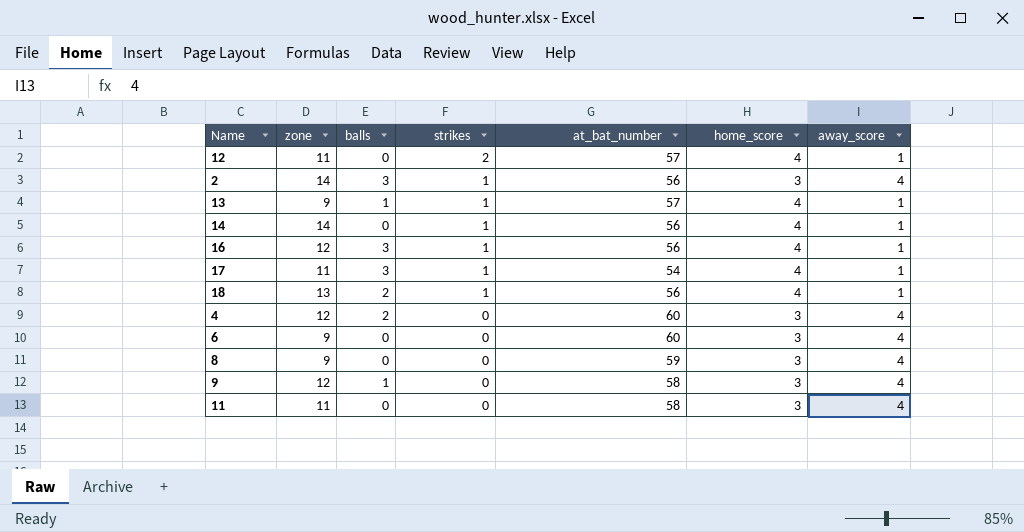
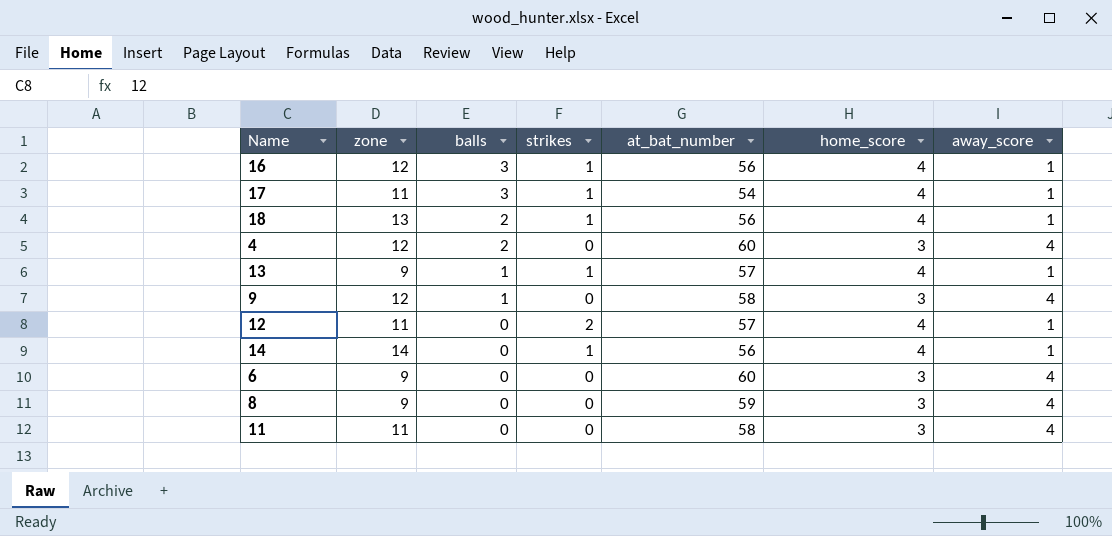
row order: strikes descending -> balls descending
row 2: 14 | 3 | 1 | 56 | 3 | 4 -> none

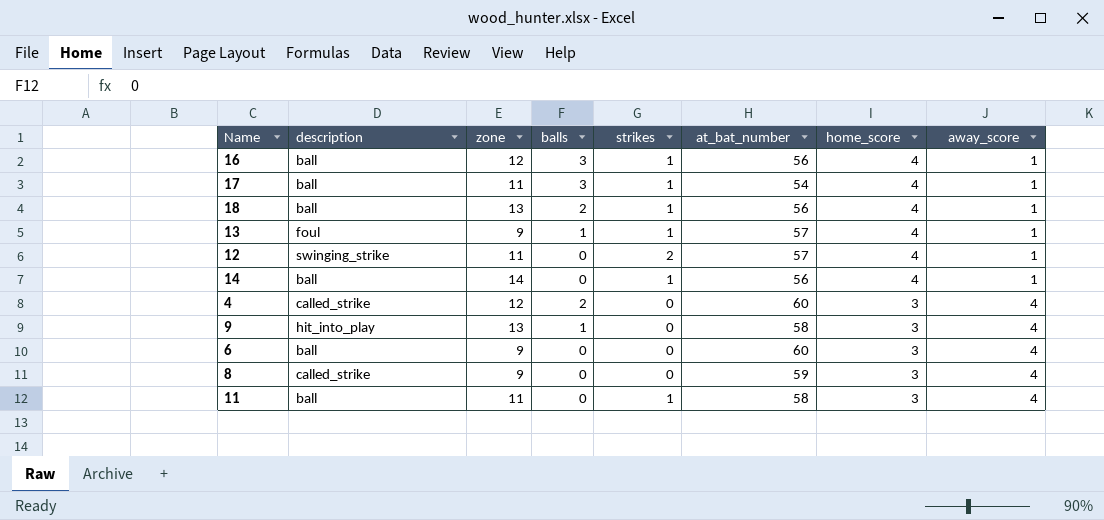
row order: balls descending -> home_score descending
column description | position: none -> 2
9 | zone: 12 -> 13
11 | strikes: 0 -> 1

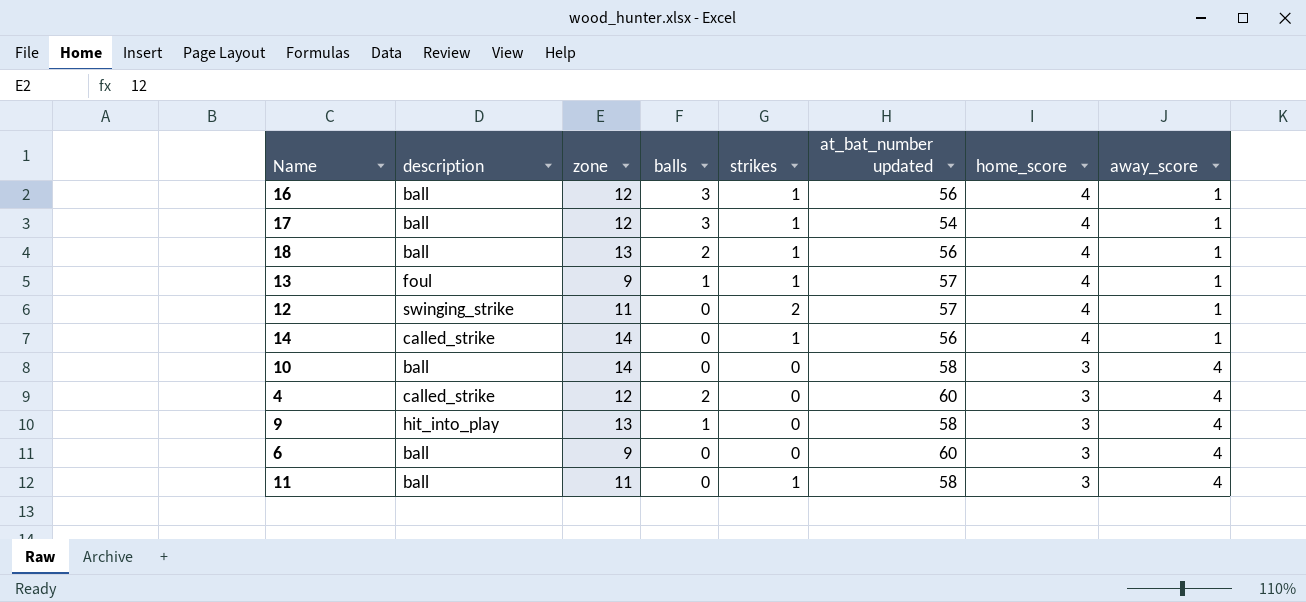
column name: at_bat_number -> at_bat_number updated
row 8: called_strike | 9 | 0 | 0 | 59 | 3 | 4 -> none
17 | zone: 11 -> 12
14 | description: ball -> called_strike
row 10: none -> ball | 14 | 0 | 0 | 58 | 3 | 4

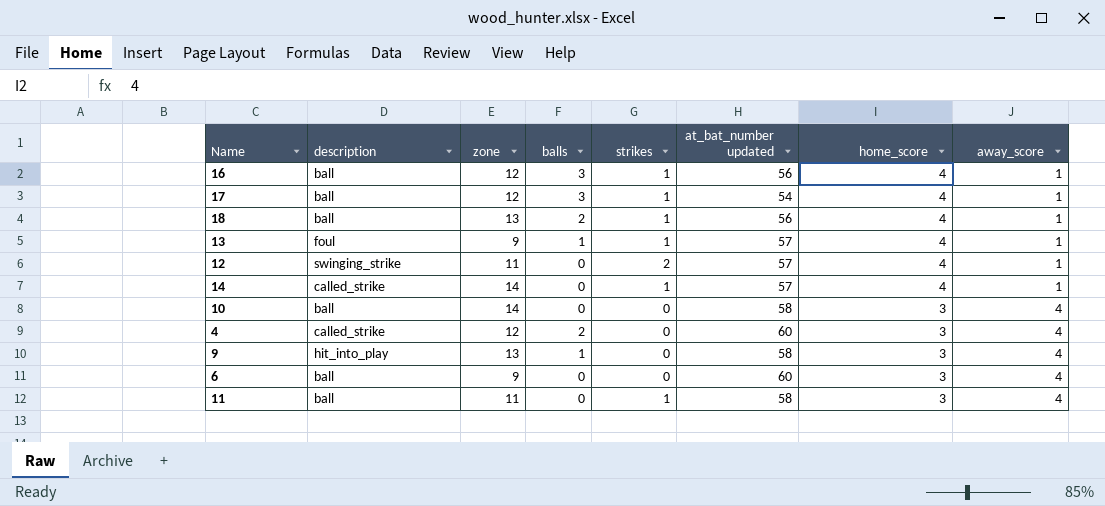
14 | at_bat_number updated: 56 -> 57

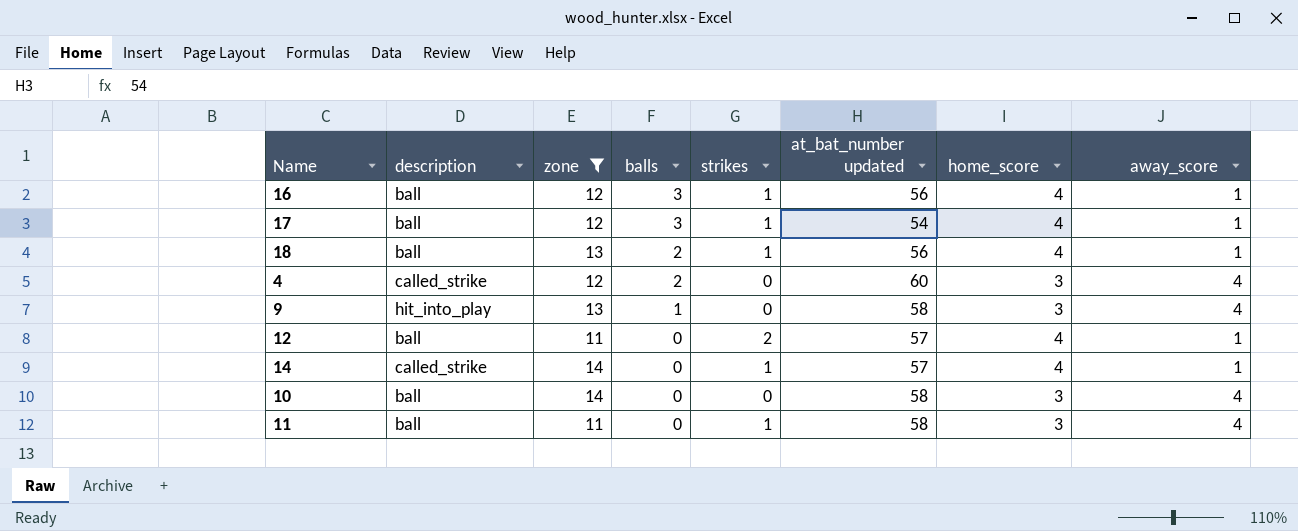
filter: none -> zone != 9
row order: home_score descending -> balls descending
12 | description: swinging_strike -> ball

